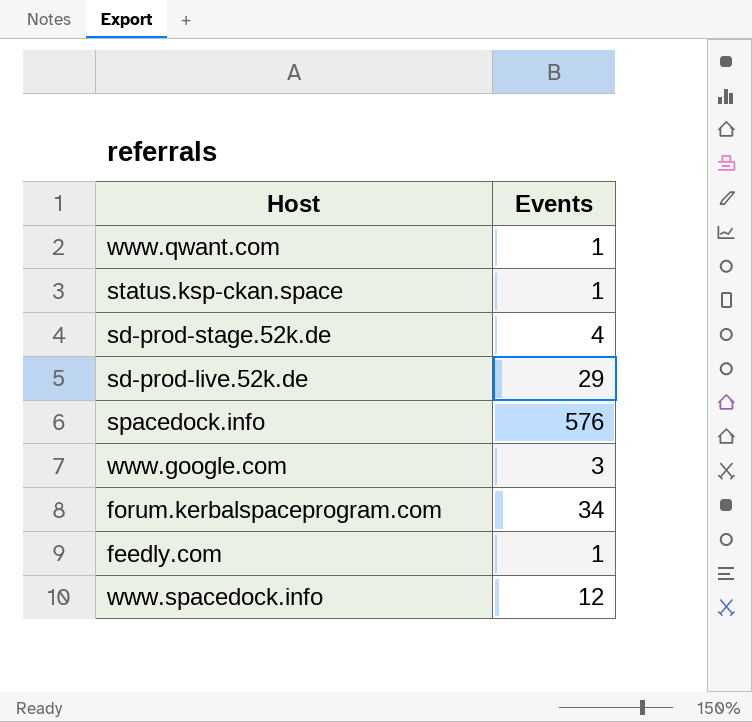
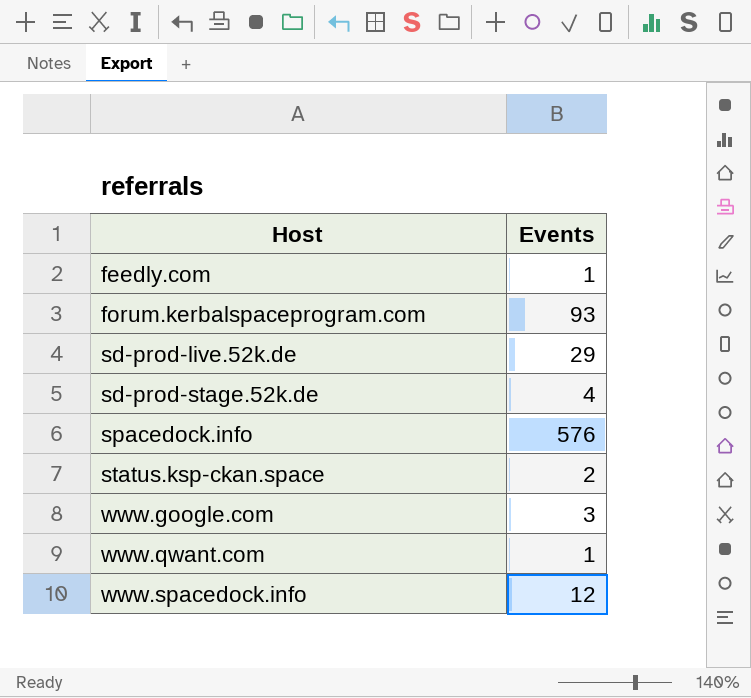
row order: none -> Host ascending
forum.kerbalspaceprogram.com | Events: 34 -> 93
status.ksp-ckan.space | Events: 1 -> 2

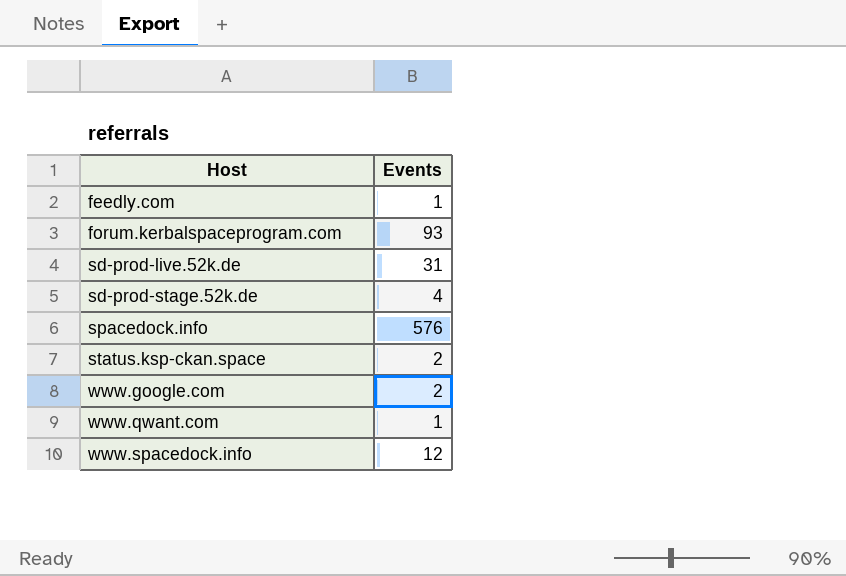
sd-prod-live.52k.de | Events: 29 -> 31
www.google.com | Events: 3 -> 2

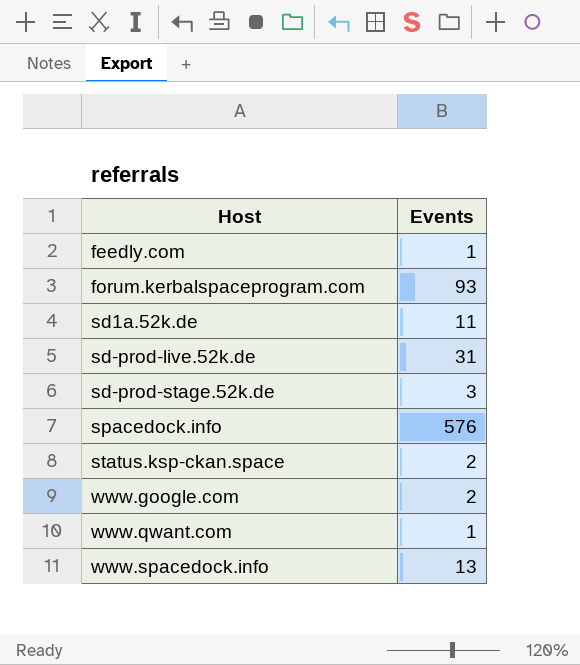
row sd1a.52k.de: none -> 11
sd-prod-stage.52k.de | Events: 4 -> 3
www.spacedock.info | Events: 12 -> 13

